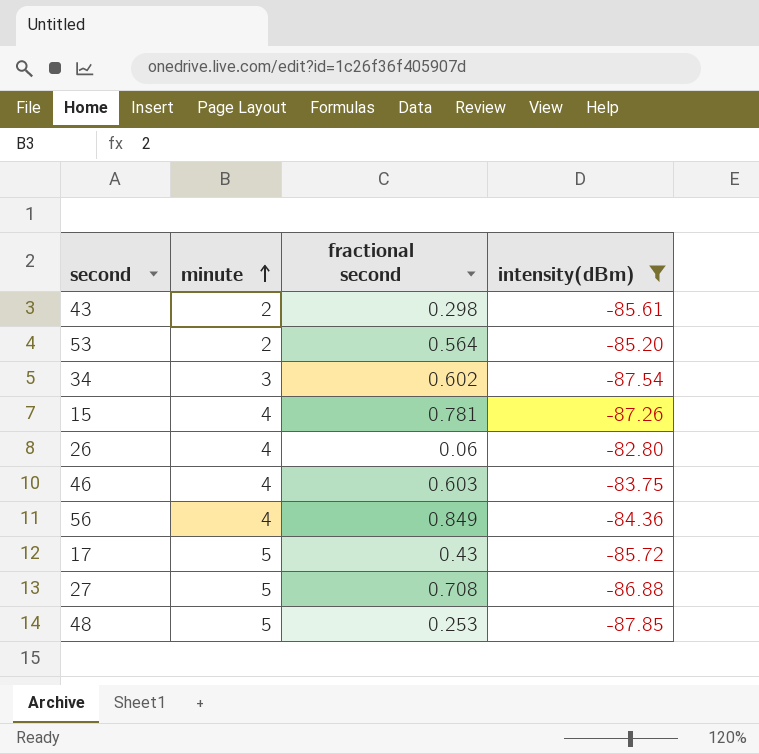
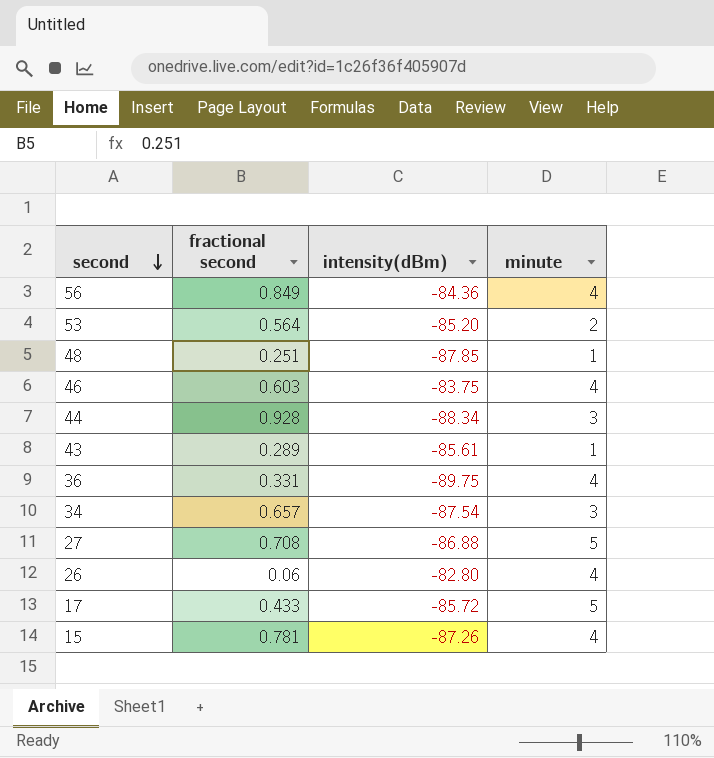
filter: intensity(dBm) >= -87.85 -> none
row order: minute ascending -> second descending
column minute | position: 2 -> 4
48 | fractional second: 0.253 -> 0.251
48 | minute: 5 -> 1
43 | fractional second: 0.298 -> 0.289
43 | minute: 2 -> 1
34 | fractional second: 0.602 -> 0.657
17 | fractional second: 0.43 -> 0.433

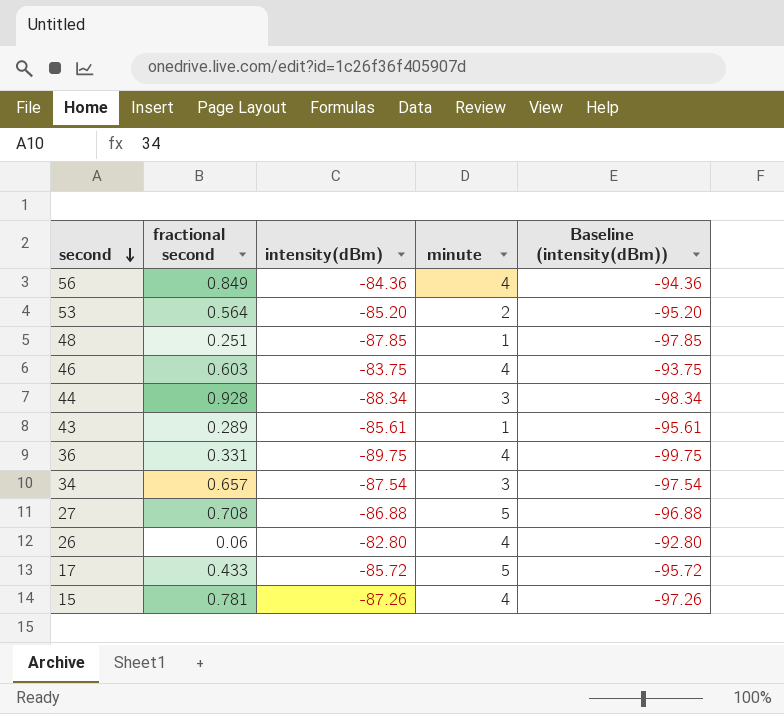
column Baseline (intensity(dBm)) | formula: none -> [intensity(dBm)] - 10

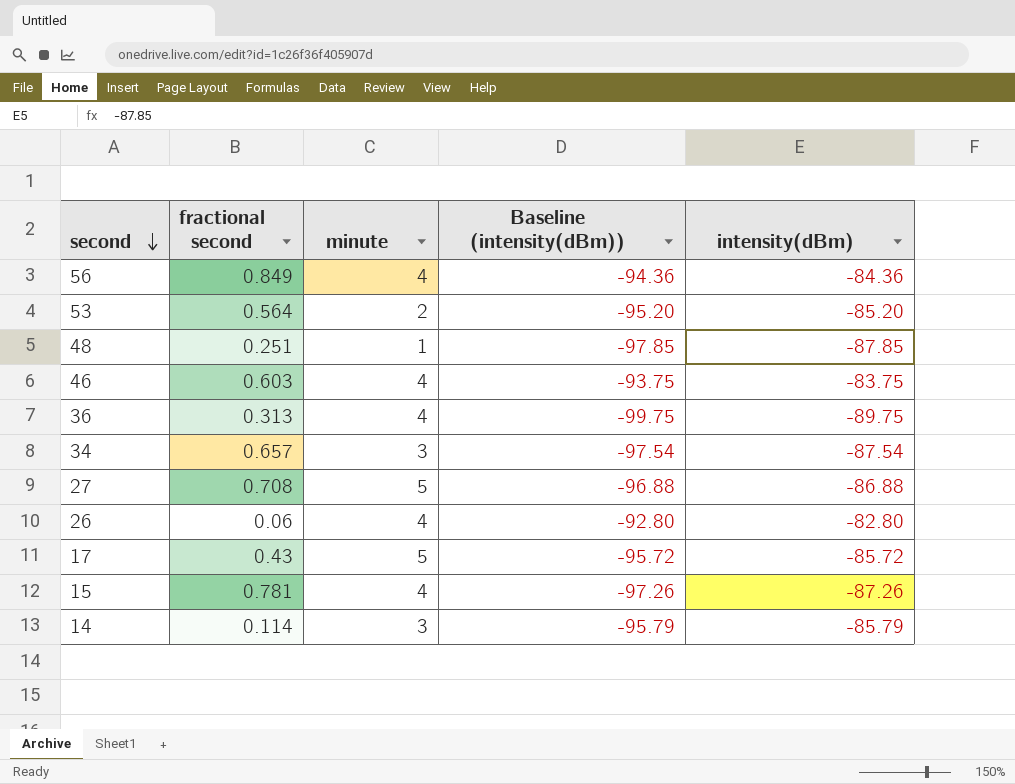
column intensity(dBm) | position: 3 -> 5
row 44: 0.928 | -88.34 | 3 | -98.34 -> none
row 43: 0.289 | -85.61 | 1 | -95.61 -> none
36 | fractional second: 0.331 -> 0.313
17 | fractional second: 0.433 -> 0.43
row 14: none -> 0.114 | 3 | -95.79 | -85.79

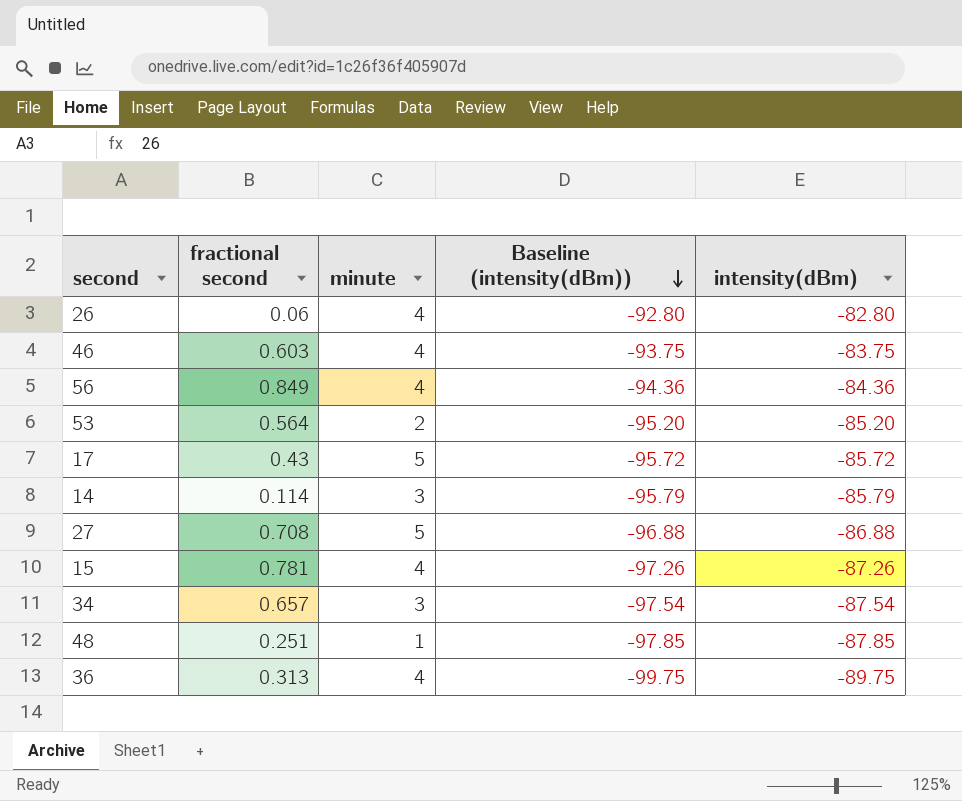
row order: second descending -> Baseline (intensity(dBm)) descending

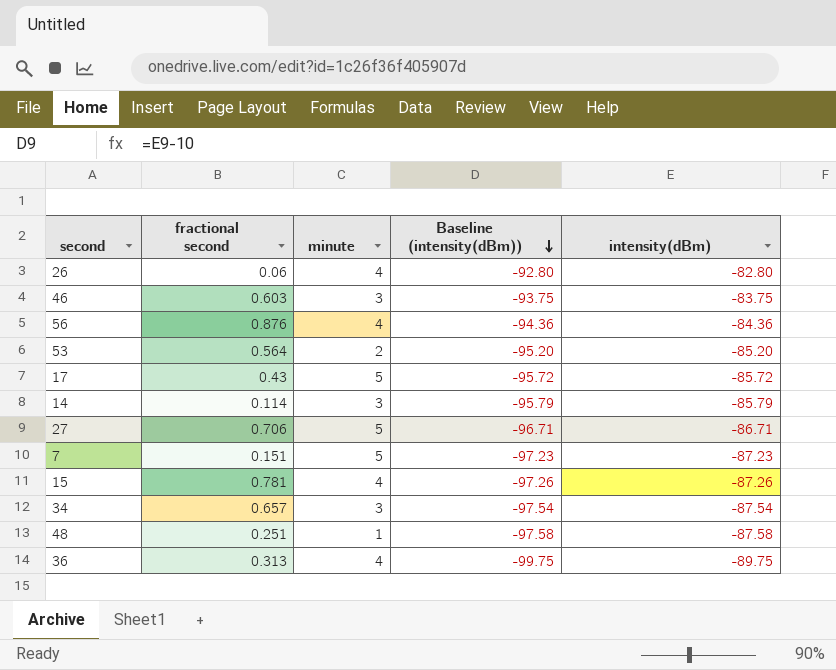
46 | minute: 4 -> 3
56 | fractional second: 0.849 -> 0.876
27 | fractional second: 0.708 -> 0.706
27 | Baseline (intensity(dBm)): -96.88 -> -96.71
27 | intensity(dBm): -86.88 -> -86.71
row 7: none -> 0.151 | 5 | -97.23 | -87.23
48 | Baseline (intensity(dBm)): -97.85 -> -97.58
48 | intensity(dBm): -87.85 -> -87.58

